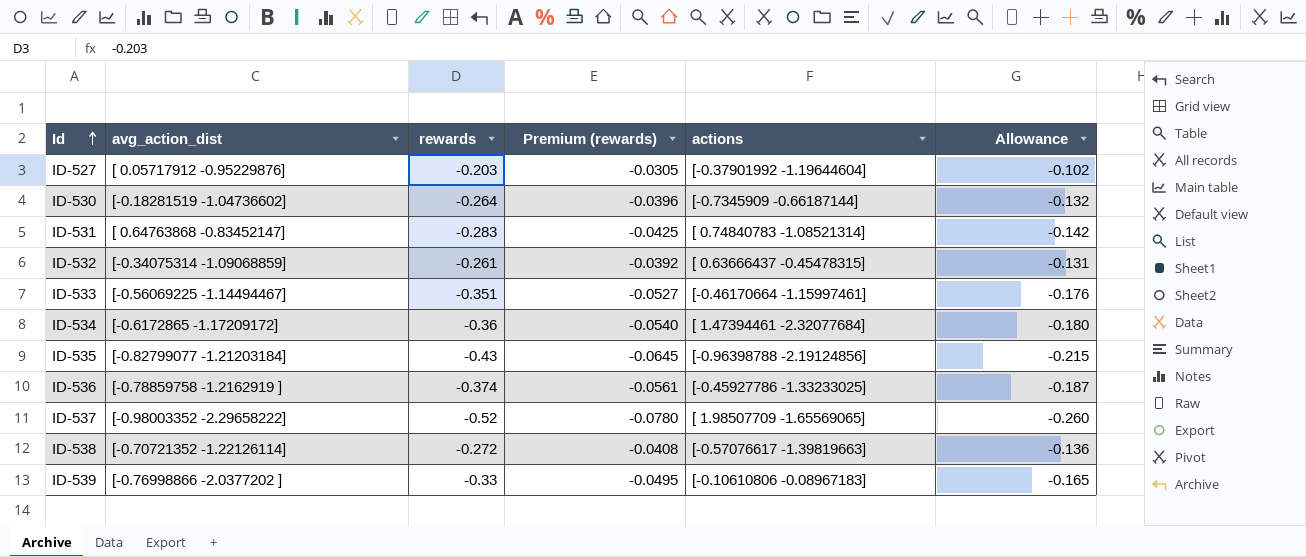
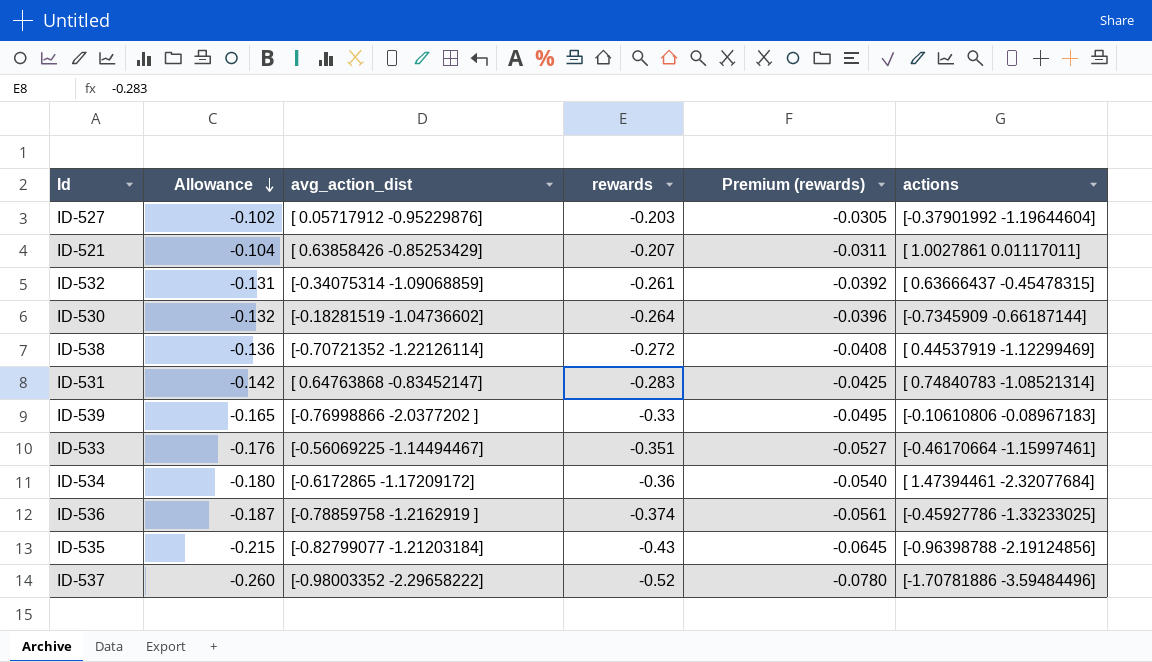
row order: Id ascending -> Allowance descending
column Allowance | position: 6 -> 2
row ID-521: none -> -0.104 | [ 0.63858426 -0.85253429] | -0.207 | -0.0311 | [ 1.0027861 0.01117011]
ID-538 | actions: [-0.57076617 -1.39819663] -> [ 0.44537919 -1.12299469]
ID-537 | actions: [ 1.98507709 -1.65569065] -> [-1.70781886 -3.59484496]

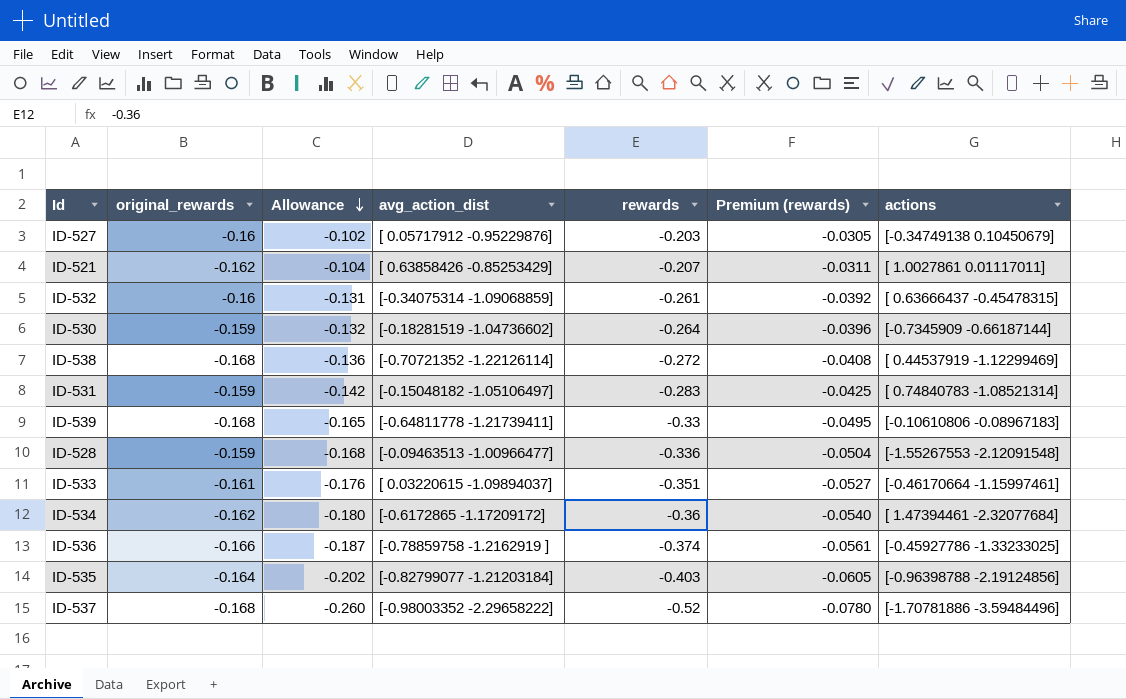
column original_rewards | position: none -> 2
ID-527 | actions: [-0.37901992 -1.19644604] -> [-0.34749138 0.10450679]
ID-531 | avg_action_dist: [ 0.64763868 -0.83452147] -> [-0.15048182 -1.05106497]
ID-539 | avg_action_dist: [-0.76998866 -2.0377202 ] -> [-0.64811778 -1.21739411]
row ID-528: none -> -0.159 | -0.168 | [-0.09463513 -1.00966477] | -0.336 | -0.0504 | [-1.55267553 -2.12091548]
ID-533 | avg_action_dist: [-0.56069225 -1.14494467] -> [ 0.03220615 -1.09894037]
ID-535 | Allowance: -0.215 -> -0.202
ID-535 | rewards: -0.43 -> -0.403
ID-535 | Premium (rewards): -0.0645 -> -0.0605

